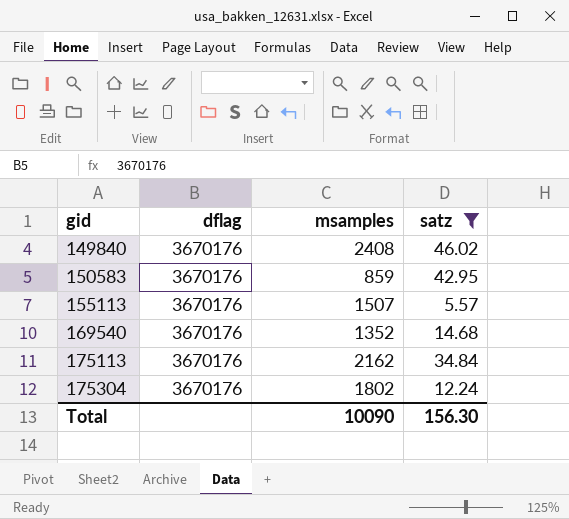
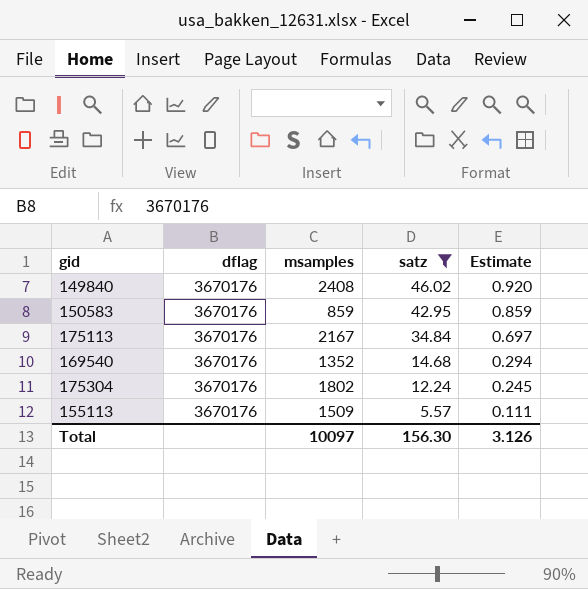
row order: gid ascending -> satz descending
column Estimate | formula: none -> [satz] * 0.02
175113 | msamples: 2162 -> 2167
155113 | msamples: 1507 -> 1509
Total | msamples: 10090 -> 10097

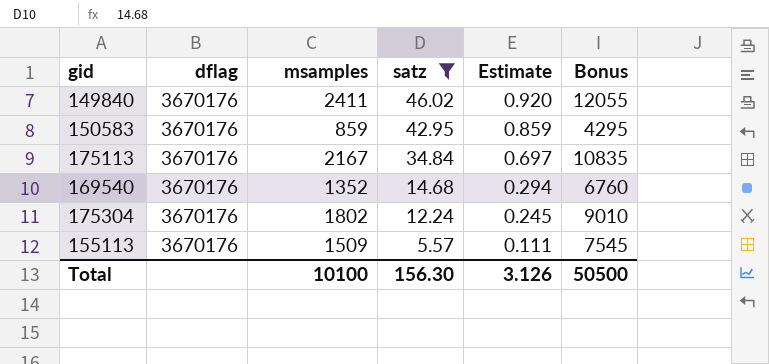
column Bonus | formula: none -> [msamples] * 5
149840 | msamples: 2408 -> 2411
Total | msamples: 10097 -> 10100

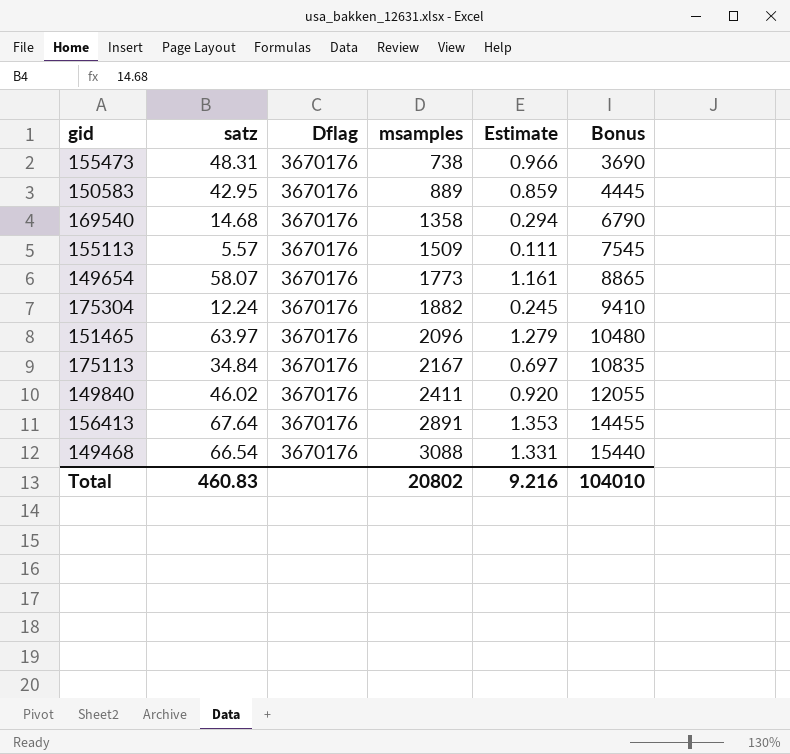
filter: satz <= 46.02 -> none
row order: satz descending -> msamples ascending
column satz | position: 4 -> 2
column name: dflag -> Dflag
150583 | msamples: 859 -> 889
150583 | Bonus: 4295 -> 4445
169540 | msamples: 1352 -> 1358
169540 | Bonus: 6760 -> 6790
175304 | msamples: 1802 -> 1882
175304 | Bonus: 9010 -> 9410
Total | satz: 156.30 -> 460.83
Total | msamples: 10100 -> 20802
Total | Estimate: 3.126 -> 9.216
Total | Bonus: 50500 -> 104010

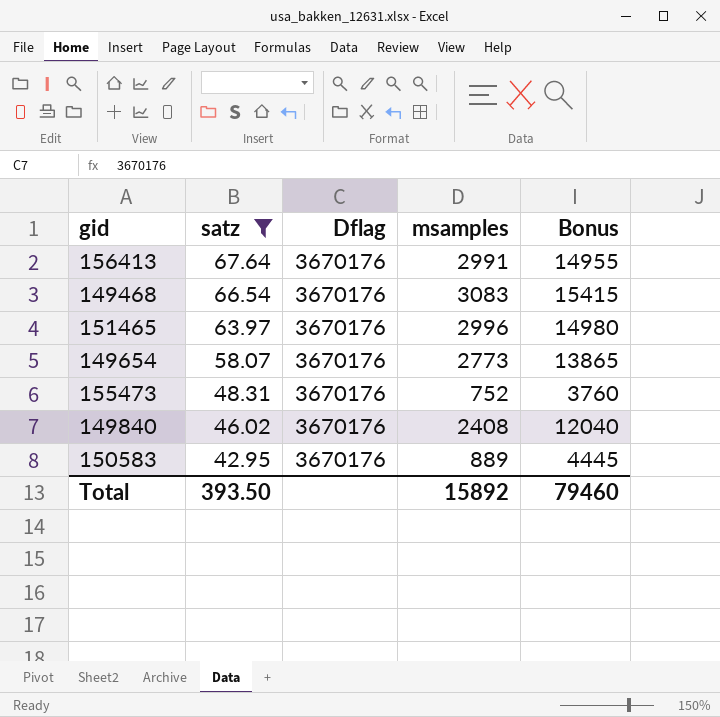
filter: none -> satz >= 42.95
row order: msamples ascending -> satz descending
column Estimate | formula: [satz] * 0.02 -> none
156413 | msamples: 2891 -> 2991
156413 | Bonus: 14455 -> 14955
149468 | msamples: 3088 -> 3083
149468 | Bonus: 15440 -> 15415
151465 | msamples: 2096 -> 2996
151465 | Bonus: 10480 -> 14980
149654 | msamples: 1773 -> 2773
149654 | Bonus: 8865 -> 13865
155473 | msamples: 738 -> 752
155473 | Bonus: 3690 -> 3760
149840 | msamples: 2411 -> 2408
149840 | Bonus: 12055 -> 12040
Total | satz: 460.83 -> 393.50
Total | msamples: 20802 -> 15892
Total | Bonus: 104010 -> 79460

